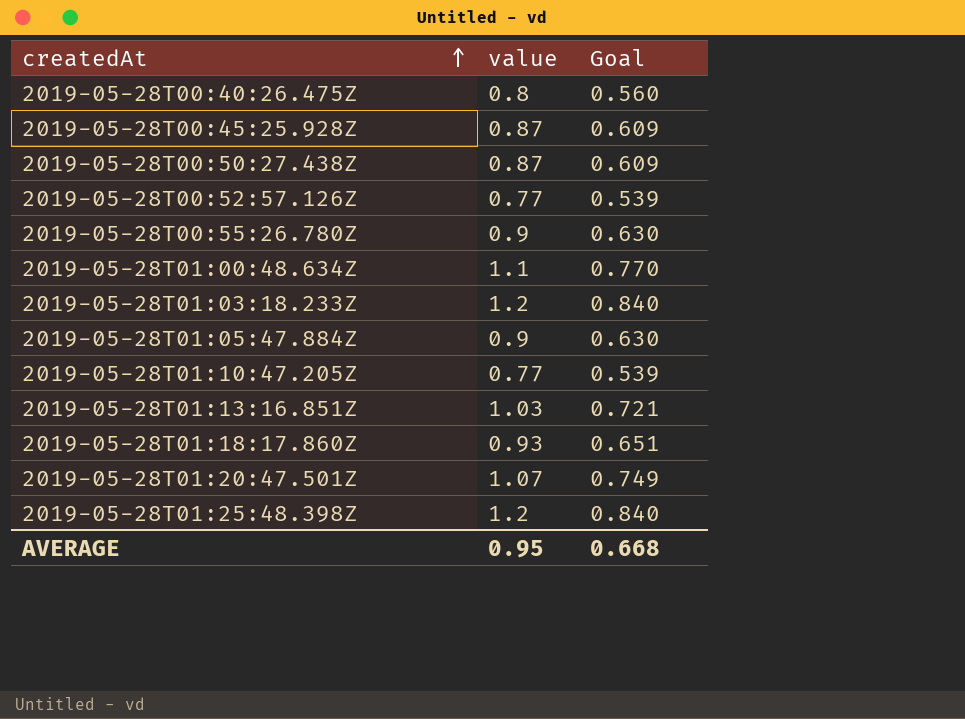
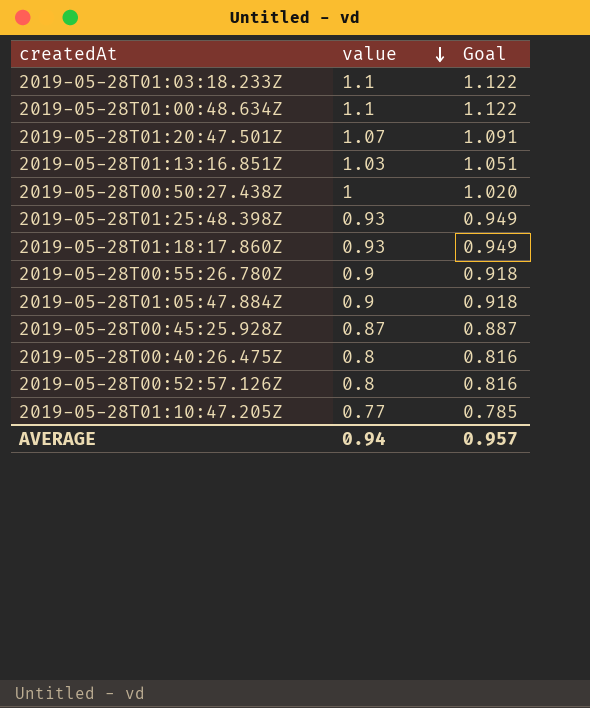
row order: createdAt ascending -> value descending
column Goal | formula: [value] * 0.7 -> [value] * 1.02
2019-05-28T01:03:18.233Z | value: 1.2 -> 1.1
2019-05-28T00:50:27.438Z | value: 0.87 -> 1
2019-05-28T01:25:48.398Z | value: 1.2 -> 0.93
2019-05-28T00:52:57.126Z | value: 0.77 -> 0.8
AVERAGE | value: 0.95 -> 0.94
AVERAGE | Goal: 0.668 -> 0.957

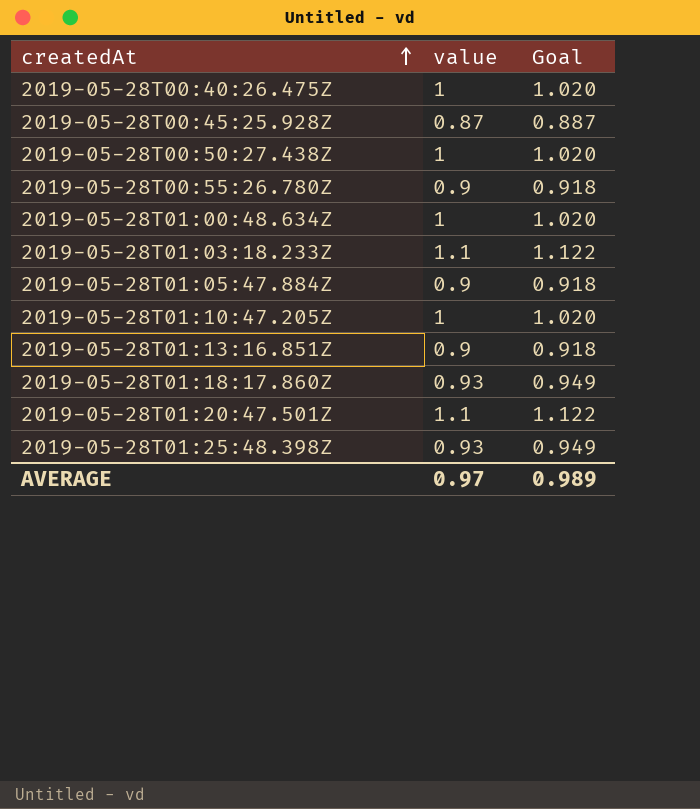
row order: value descending -> createdAt ascending
row 2019-05-28T00:52:57.126Z: 0.8 | 0.816 -> none
2019-05-28T00:40:26.475Z | value: 0.8 -> 1
2019-05-28T00:40:26.475Z | Goal: 0.816 -> 1.020
2019-05-28T01:00:48.634Z | value: 1.1 -> 1
2019-05-28T01:00:48.634Z | Goal: 1.122 -> 1.020
2019-05-28T01:10:47.205Z | value: 0.77 -> 1
2019-05-28T01:10:47.205Z | Goal: 0.785 -> 1.020
2019-05-28T01:13:16.851Z | value: 1.03 -> 0.9
2019-05-28T01:13:16.851Z | Goal: 1.051 -> 0.918
2019-05-28T01:20:47.501Z | value: 1.07 -> 1.1
2019-05-28T01:20:47.501Z | Goal: 1.091 -> 1.122
AVERAGE | value: 0.94 -> 0.97
AVERAGE | Goal: 0.957 -> 0.989

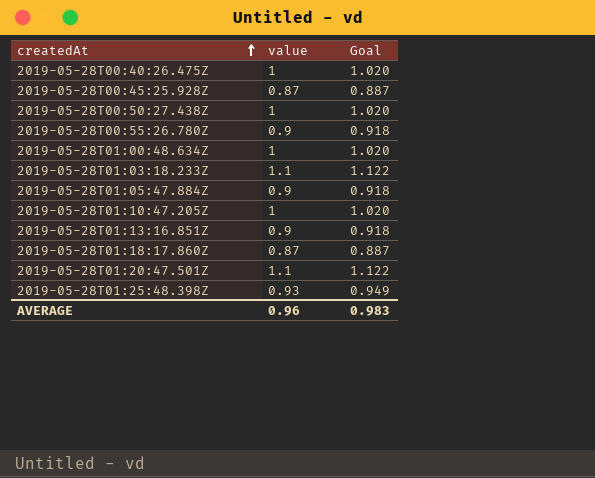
2019-05-28T01:18:17.860Z | value: 0.93 -> 0.87
2019-05-28T01:18:17.860Z | Goal: 0.949 -> 0.887
AVERAGE | value: 0.97 -> 0.96
AVERAGE | Goal: 0.989 -> 0.983

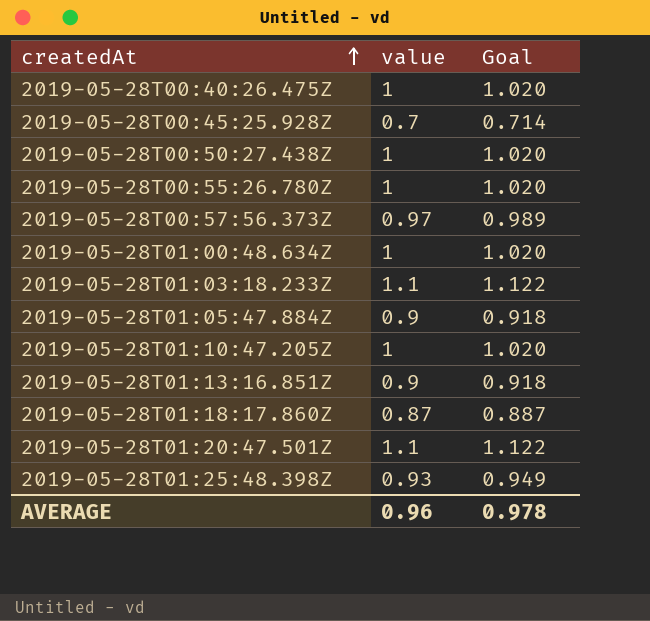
2019-05-28T00:45:25.928Z | value: 0.87 -> 0.7
2019-05-28T00:45:25.928Z | Goal: 0.887 -> 0.714
2019-05-28T00:55:26.780Z | value: 0.9 -> 1
2019-05-28T00:55:26.780Z | Goal: 0.918 -> 1.020
row 2019-05-28T00:57:56.373Z: none -> 0.97 | 0.989
AVERAGE | Goal: 0.983 -> 0.978

